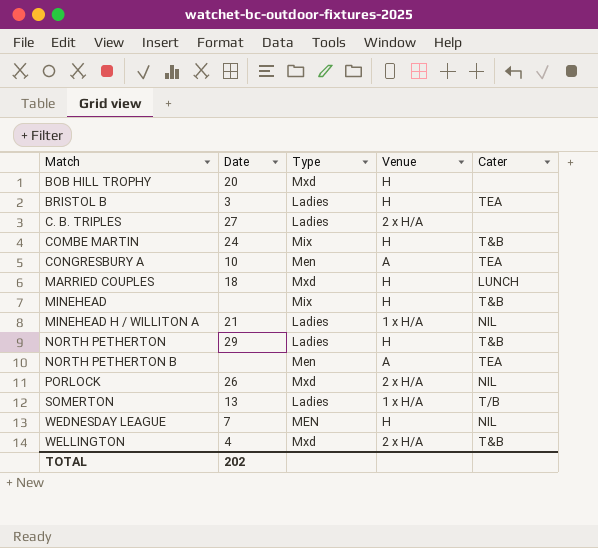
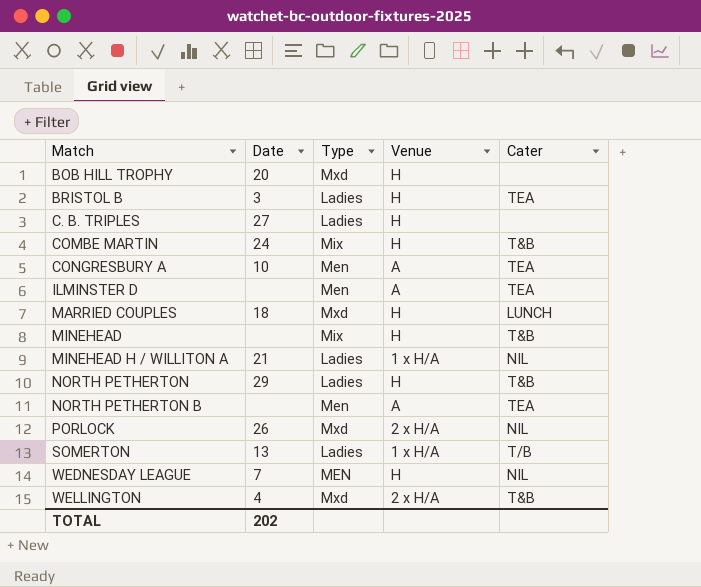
C. B. TRIPLES | Venue: 2 x H/A -> H
row ILMINSTER D: none -> none | Men | A | TEA

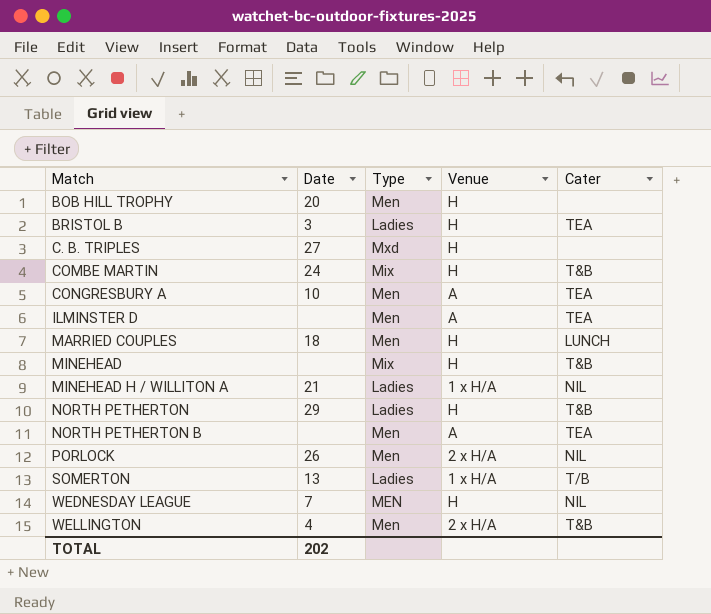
BOB HILL TROPHY | Type: Mxd -> Men
C. B. TRIPLES | Type: Ladies -> Mxd
MARRIED COUPLES | Type: Mxd -> Men
PORLOCK | Type: Mxd -> Men
WELLINGTON | Type: Mxd -> Men

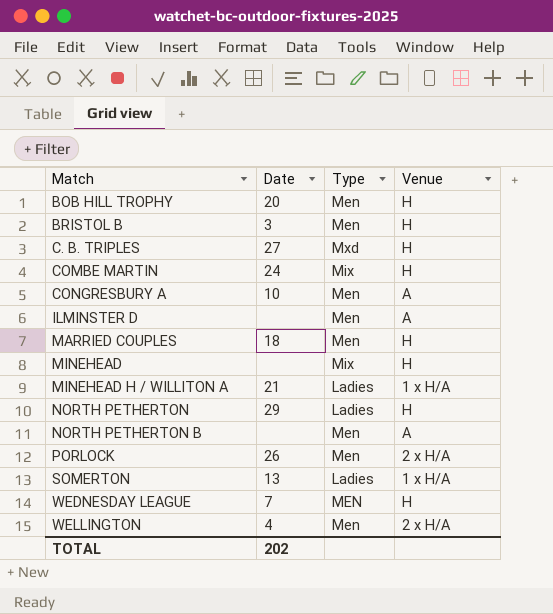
column Cater | position: 5 -> none
BRISTOL B | Type: Ladies -> Men

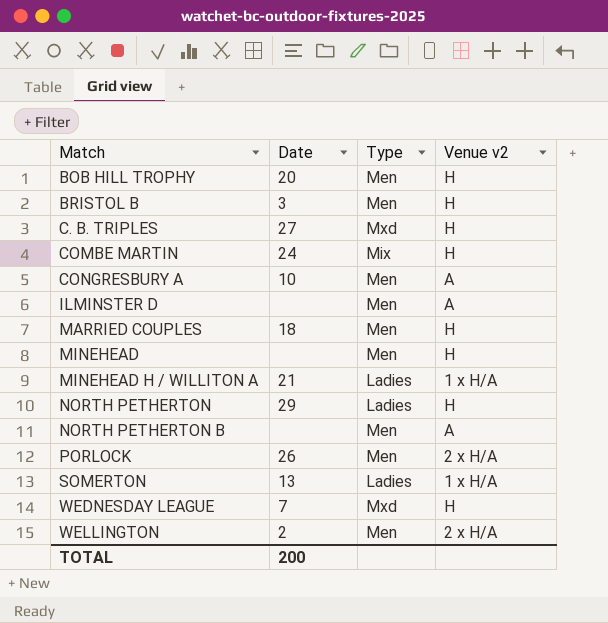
column name: Venue -> Venue v2
MINEHEAD | Type: Mix -> Men
WEDNESDAY LEAGUE | Type: MEN -> Mxd
WELLINGTON | Date: 4 -> 2
TOTAL | Date: 202 -> 200

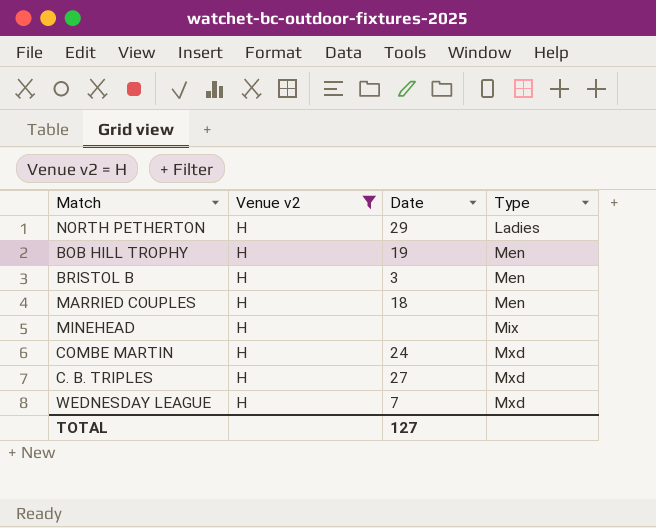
filter: none -> Venue v2 = H
row order: Match ascending -> Type ascending
column Venue v2 | position: 4 -> 2
BOB HILL TROPHY | Date: 20 -> 19
MINEHEAD | Type: Men -> Mix
COMBE MARTIN | Type: Mix -> Mxd
TOTAL | Date: 200 -> 127

